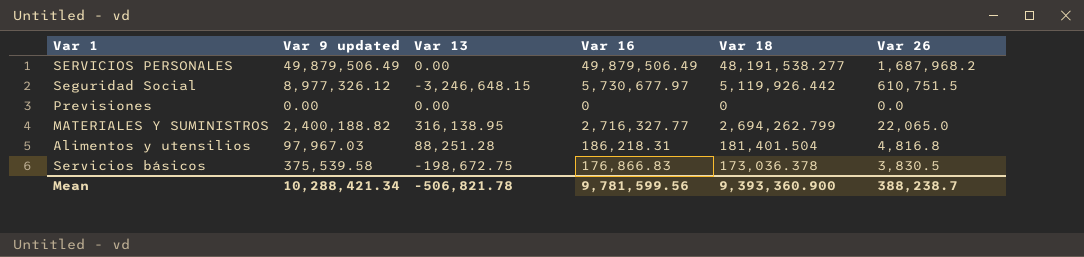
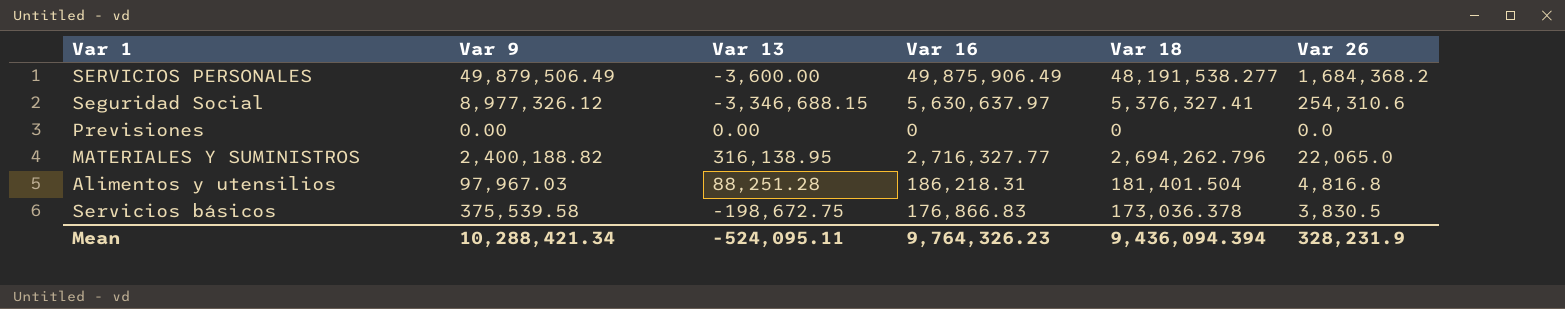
column name: Var 9 updated -> Var 9
SERVICIOS PERSONALES | Var 13: 0.00 -> -3,600.00
SERVICIOS PERSONALES | Var 16: 49,879,506.49 -> 49,875,906.49
SERVICIOS PERSONALES | Var 26: 1,687,968.2 -> 1,684,368.2
Seguridad Social | Var 13: -3,246,648.15 -> -3,346,688.15
Seguridad Social | Var 16: 5,730,677.97 -> 5,630,637.97
Seguridad Social | Var 18: 5,119,926.442 -> 5,376,327.41
Seguridad Social | Var 26: 610,751.5 -> 254,310.6
MATERIALES Y SUMINISTROS | Var 18: 2,694,262.799 -> 2,694,262.796
Mean | Var 13: -506,821.78 -> -524,095.11
Mean | Var 16: 9,781,599.56 -> 9,764,326.23
Mean | Var 18: 9,393,360.900 -> 9,436,094.394
Mean | Var 26: 388,238.7 -> 328,231.9

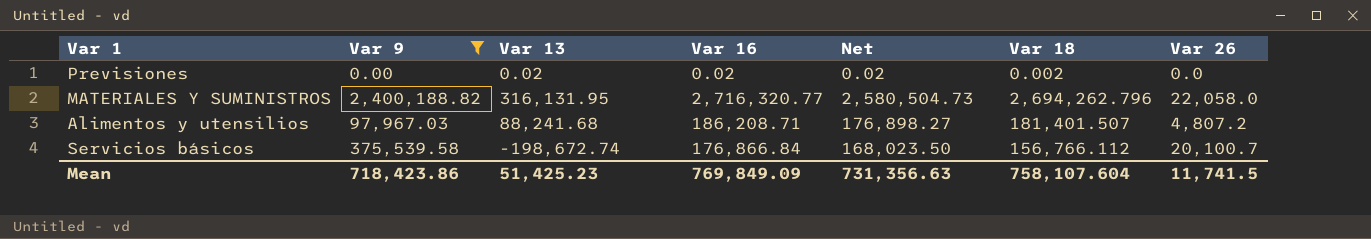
filter: none -> Var 9 <= 2,400,188.82
column Net | formula: none -> [Var 16] * 0.95
Previsiones | Var 13: 0.00 -> 0.02
Previsiones | Var 16: 0 -> 0.02
Previsiones | Var 18: 0 -> 0.002
MATERIALES Y SUMINISTROS | Var 13: 316,138.95 -> 316,131.95
MATERIALES Y SUMINISTROS | Var 16: 2,716,327.77 -> 2,716,320.77
MATERIALES Y SUMINISTROS | Var 26: 22,065.0 -> 22,058.0
Alimentos y utensilios | Var 13: 88,251.28 -> 88,241.68
Alimentos y utensilios | Var 16: 186,218.31 -> 186,208.71
Alimentos y utensilios | Var 18: 181,401.504 -> 181,401.507
Alimentos y utensilios | Var 26: 4,816.8 -> 4,807.2
Servicios básicos | Var 13: -198,672.75 -> -198,672.74
Servicios básicos | Var 16: 176,866.83 -> 176,866.84
Servicios básicos | Var 18: 173,036.378 -> 156,766.112
Servicios básicos | Var 26: 3,830.5 -> 20,100.7
Mean | Var 9: 10,288,421.34 -> 718,423.86
Mean | Var 13: -524,095.11 -> 51,425.23
Mean | Var 16: 9,764,326.23 -> 769,849.09
Mean | Var 18: 9,436,094.394 -> 758,107.604
Mean | Var 26: 328,231.9 -> 11,741.5

